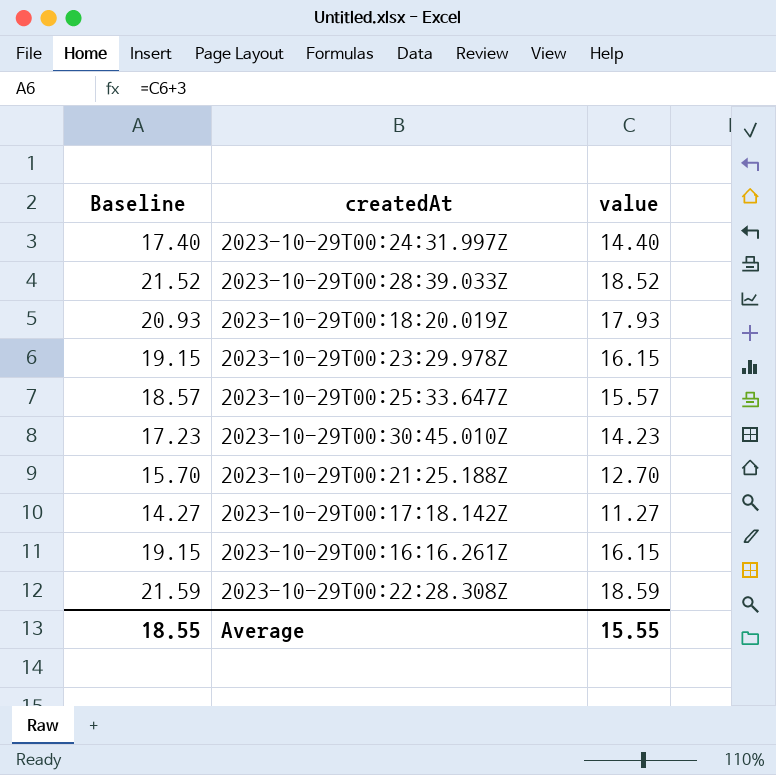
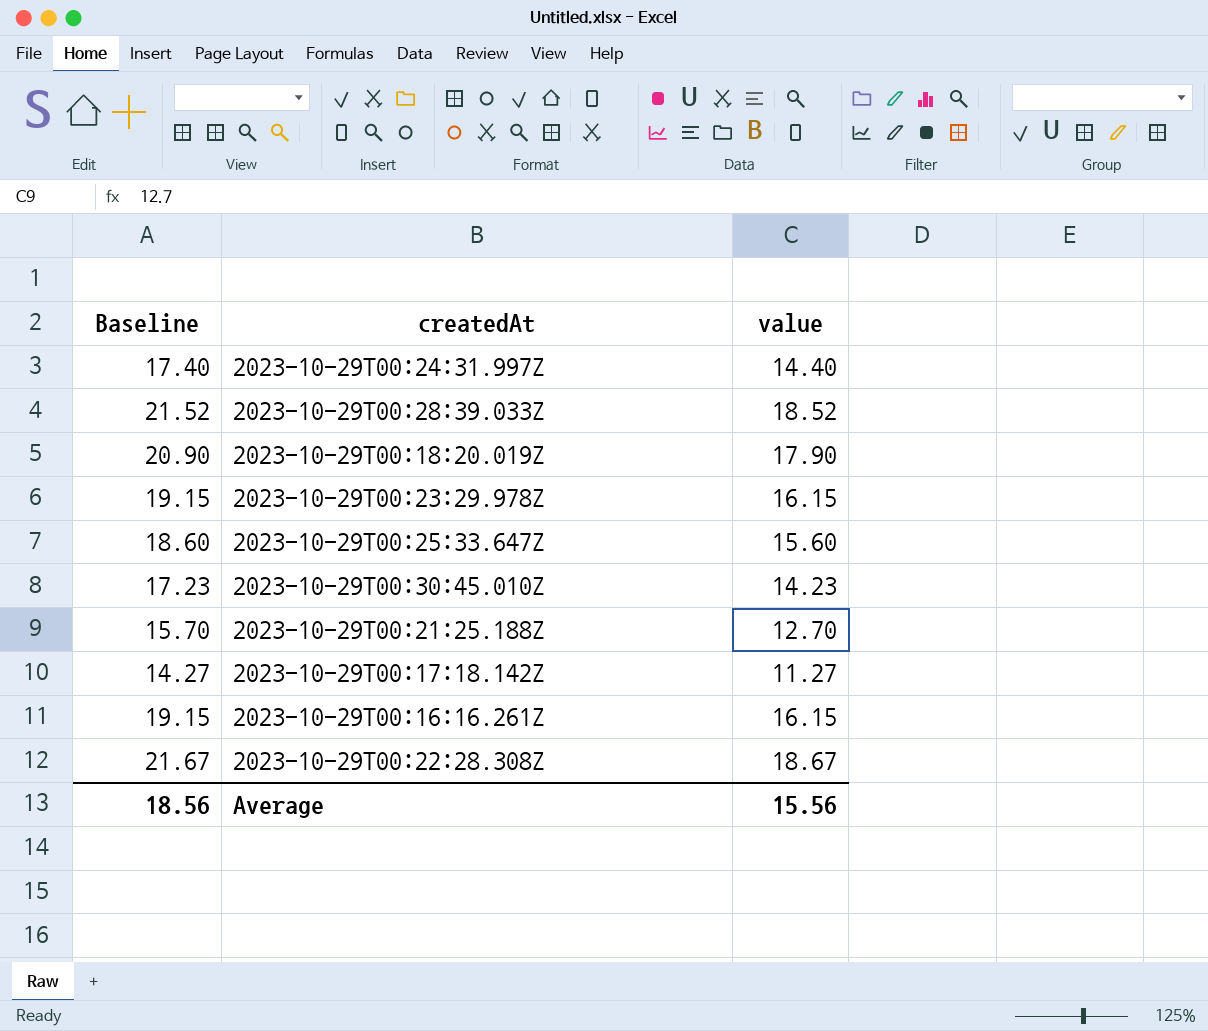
2023-10-29T00:18:20.019Z | Baseline: 20.93 -> 20.90
2023-10-29T00:18:20.019Z | value: 17.93 -> 17.90
2023-10-29T00:25:33.647Z | Baseline: 18.57 -> 18.60
2023-10-29T00:25:33.647Z | value: 15.57 -> 15.60
2023-10-29T00:22:28.308Z | Baseline: 21.59 -> 21.67
2023-10-29T00:22:28.308Z | value: 18.59 -> 18.67
Average | Baseline: 18.55 -> 18.56
Average | value: 15.55 -> 15.56

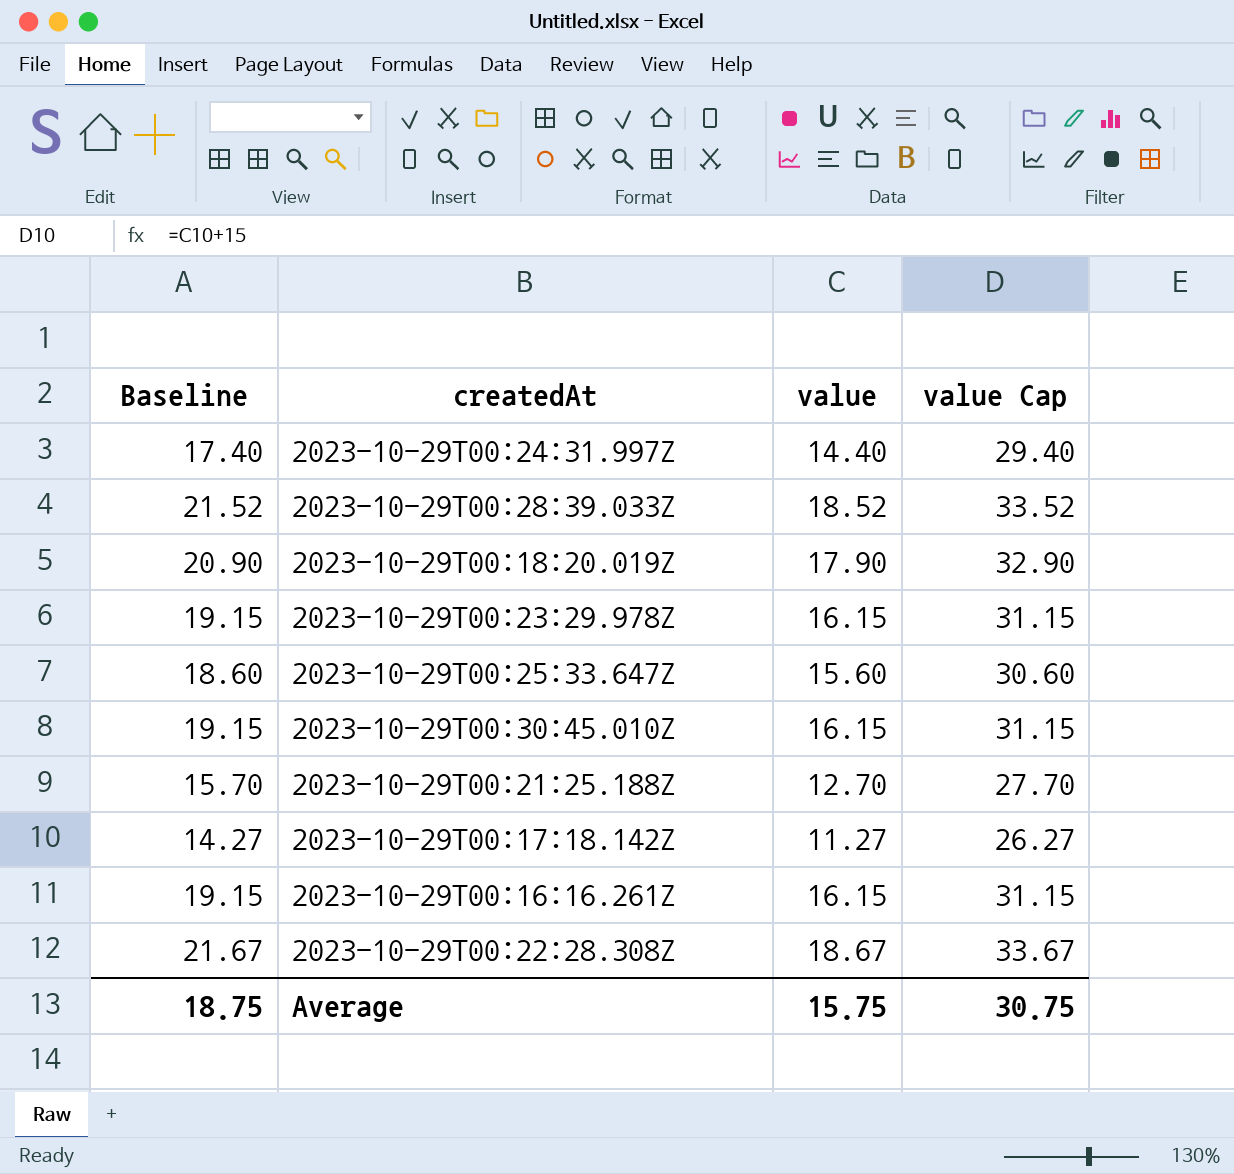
column value Cap | formula: none -> [value] + 15
2023-10-29T00:30:45.010Z | Baseline: 17.23 -> 19.15
2023-10-29T00:30:45.010Z | value: 14.23 -> 16.15
Average | Baseline: 18.56 -> 18.75
Average | value: 15.56 -> 15.75

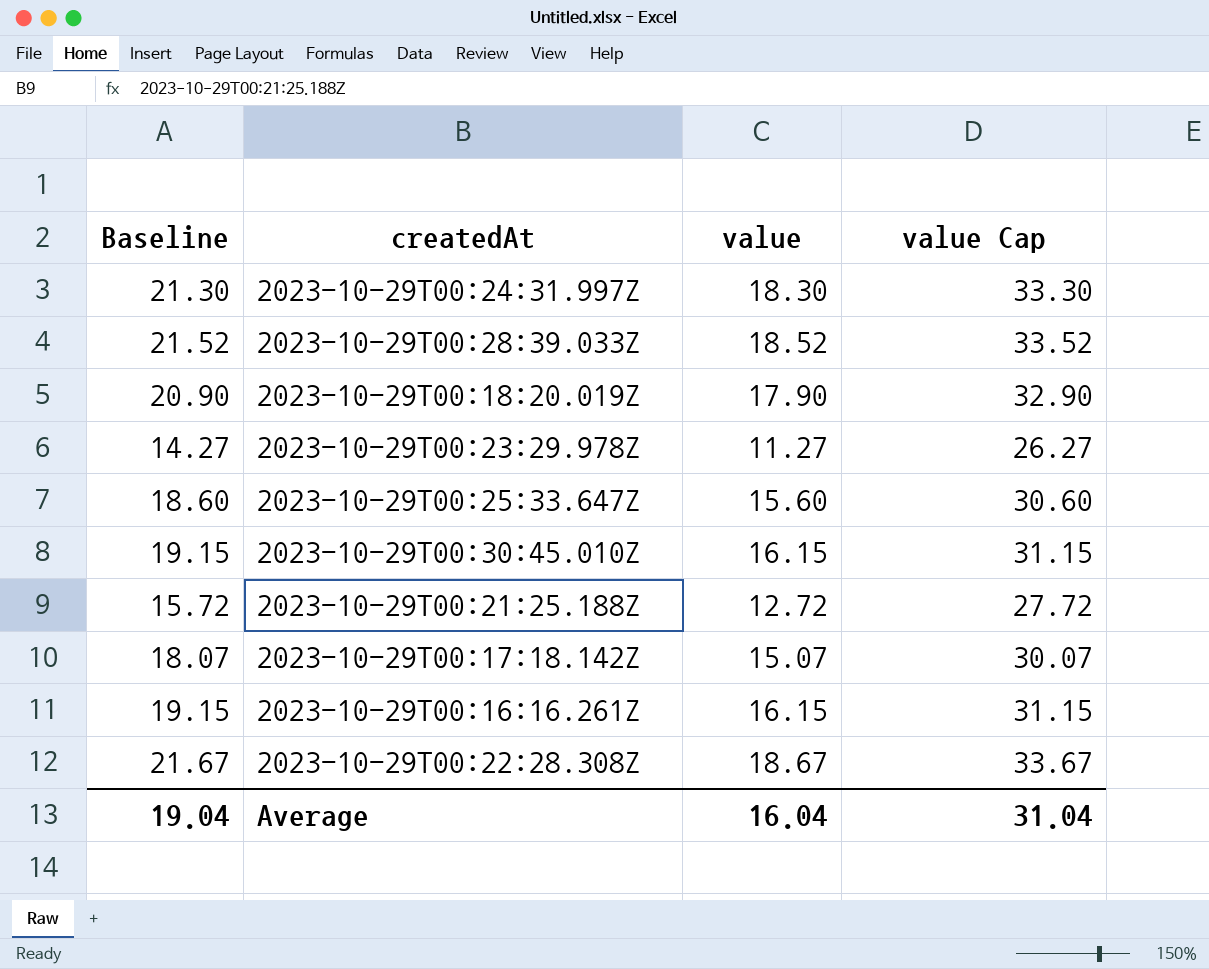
2023-10-29T00:24:31.997Z | Baseline: 17.40 -> 21.30
2023-10-29T00:24:31.997Z | value: 14.40 -> 18.30
2023-10-29T00:24:31.997Z | value Cap: 29.40 -> 33.30
2023-10-29T00:23:29.978Z | Baseline: 19.15 -> 14.27
2023-10-29T00:23:29.978Z | value: 16.15 -> 11.27
2023-10-29T00:23:29.978Z | value Cap: 31.15 -> 26.27
2023-10-29T00:21:25.188Z | Baseline: 15.70 -> 15.72
2023-10-29T00:21:25.188Z | value: 12.70 -> 12.72
2023-10-29T00:21:25.188Z | value Cap: 27.70 -> 27.72
2023-10-29T00:17:18.142Z | Baseline: 14.27 -> 18.07
2023-10-29T00:17:18.142Z | value: 11.27 -> 15.07
2023-10-29T00:17:18.142Z | value Cap: 26.27 -> 30.07
Average | Baseline: 18.75 -> 19.04
Average | value: 15.75 -> 16.04
Average | value Cap: 30.75 -> 31.04

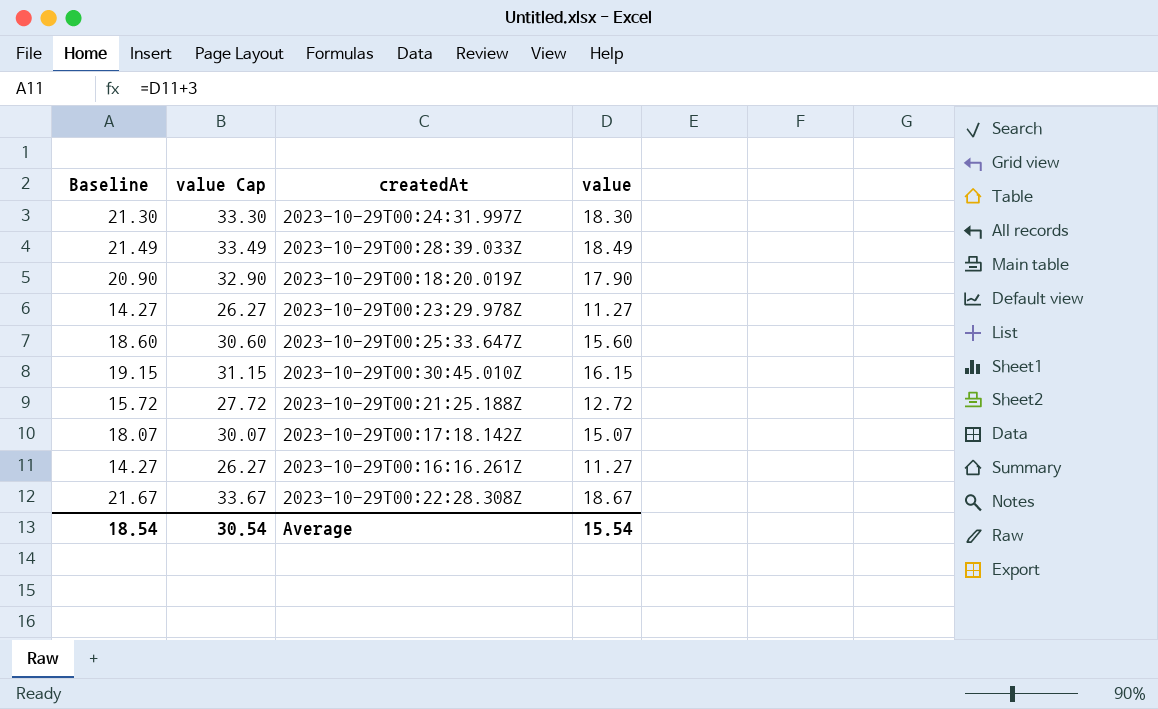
column value Cap | position: 4 -> 2
2023-10-29T00:28:39.033Z | Baseline: 21.52 -> 21.49
2023-10-29T00:28:39.033Z | value Cap: 33.52 -> 33.49
2023-10-29T00:28:39.033Z | value: 18.52 -> 18.49
2023-10-29T00:16:16.261Z | Baseline: 19.15 -> 14.27
2023-10-29T00:16:16.261Z | value Cap: 31.15 -> 26.27
2023-10-29T00:16:16.261Z | value: 16.15 -> 11.27
Average | Baseline: 19.04 -> 18.54
Average | value Cap: 31.04 -> 30.54
Average | value: 16.04 -> 15.54

